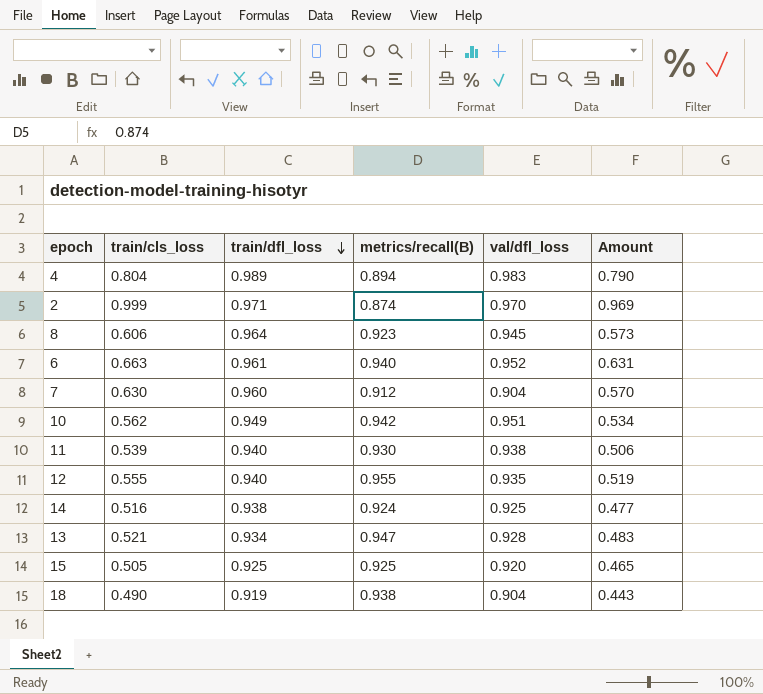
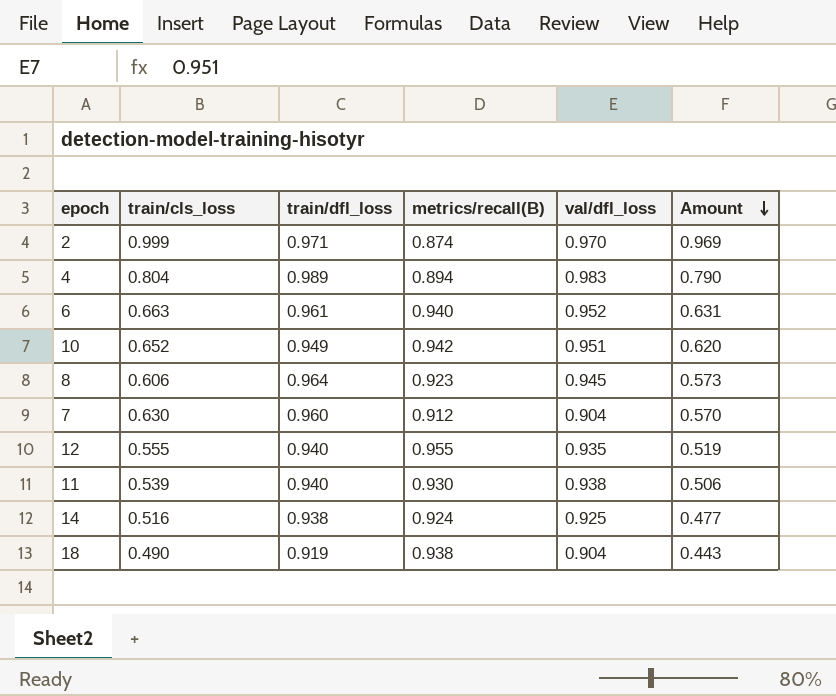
row order: train/dfl_loss descending -> Amount descending
row 13: 0.521 | 0.934 | 0.947 | 0.928 | 0.483 -> none
row 15: 0.505 | 0.925 | 0.925 | 0.920 | 0.465 -> none
10 | train/cls_loss: 0.562 -> 0.652
10 | Amount: 0.534 -> 0.620

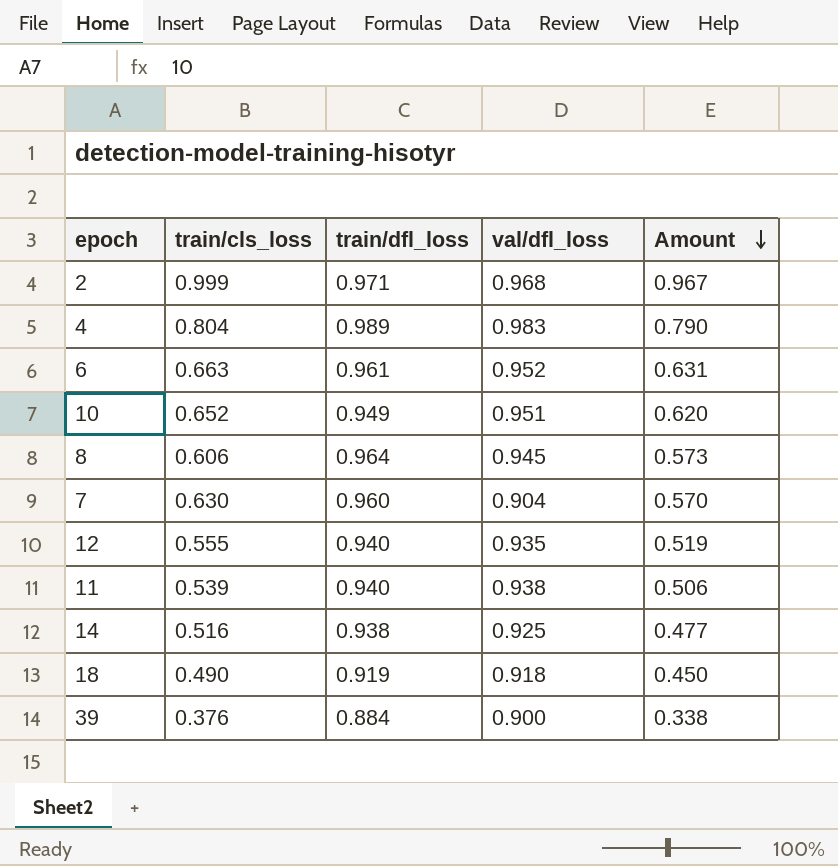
column metrics/recall(B) | position: 4 -> none
2 | val/dfl_loss: 0.970 -> 0.968
2 | Amount: 0.969 -> 0.967
18 | val/dfl_loss: 0.904 -> 0.918
18 | Amount: 0.443 -> 0.450
row 39: none -> 0.376 | 0.884 | 0.900 | 0.338

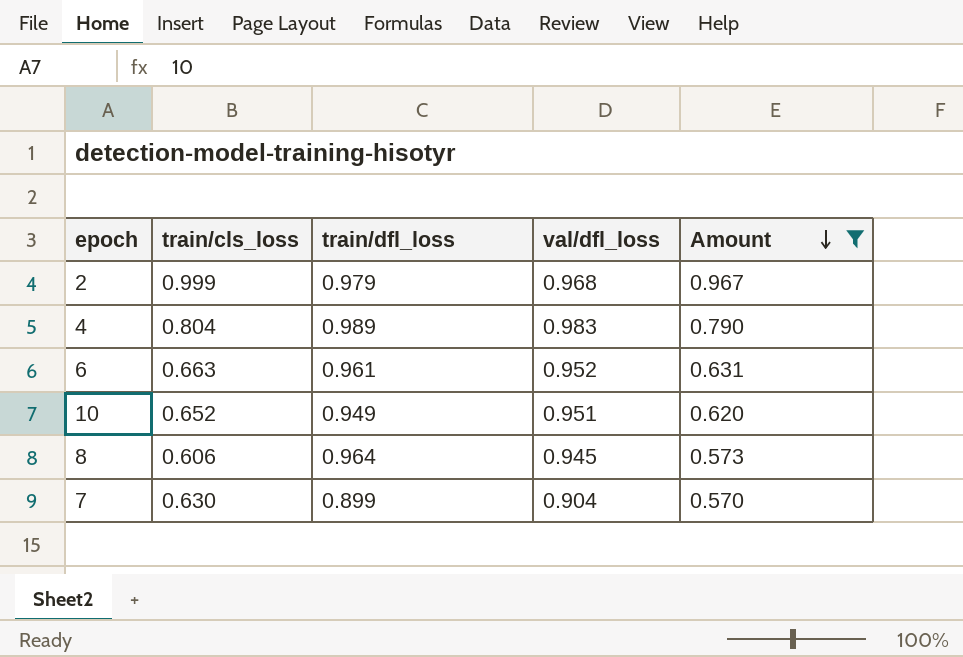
filter: none -> Amount >= 0.570
2 | train/dfl_loss: 0.971 -> 0.979
7 | train/dfl_loss: 0.960 -> 0.899

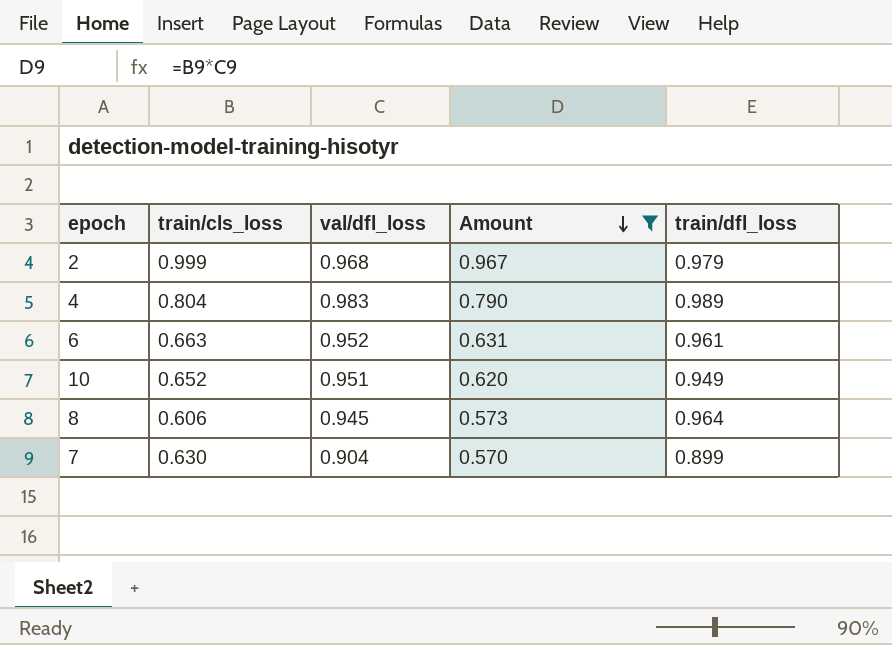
column train/dfl_loss | position: 3 -> 5

